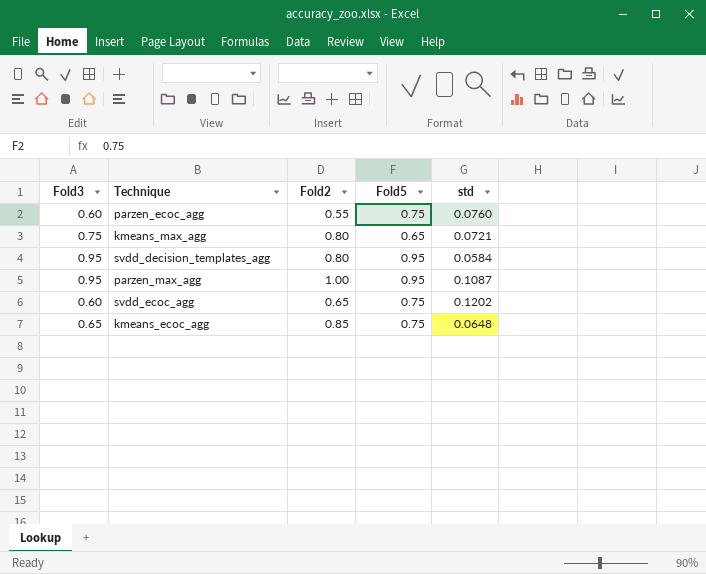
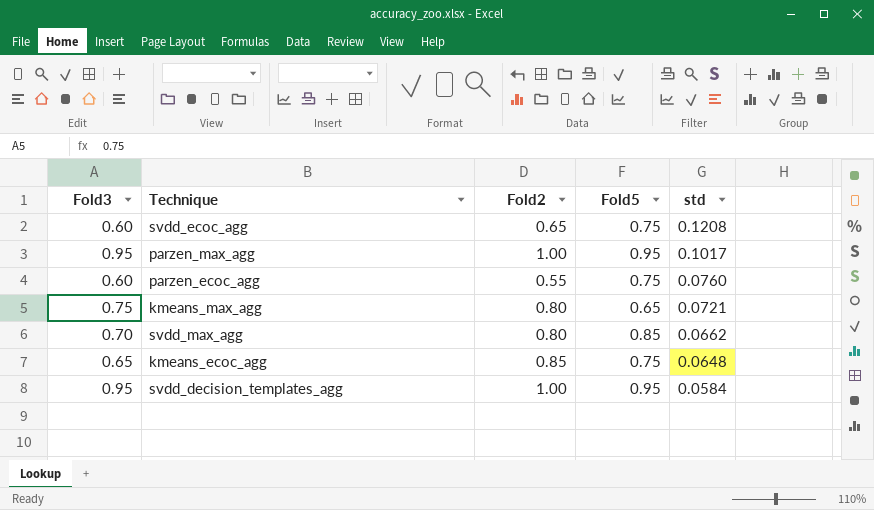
row order: none -> std descending
svdd_ecoc_agg | std: 0.1202 -> 0.1208
parzen_max_agg | std: 0.1087 -> 0.1017
row svdd_max_agg: none -> 0.70 | 0.80 | 0.85 | 0.0662
svdd_decision_templates_agg | Fold2: 0.80 -> 1.00

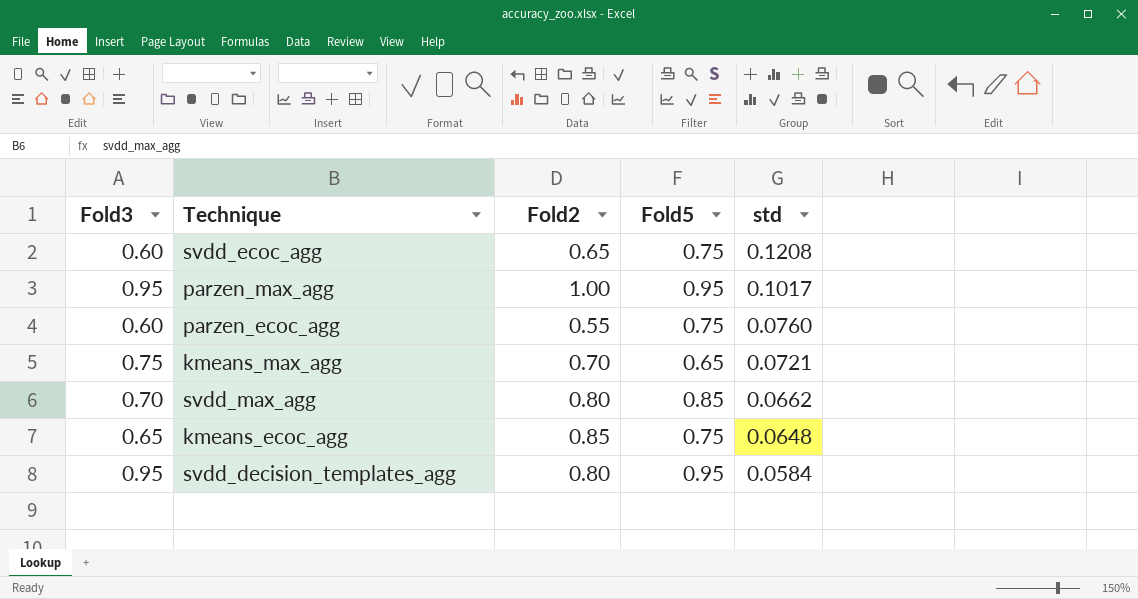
kmeans_max_agg | Fold2: 0.80 -> 0.70
svdd_decision_templates_agg | Fold2: 1.00 -> 0.80

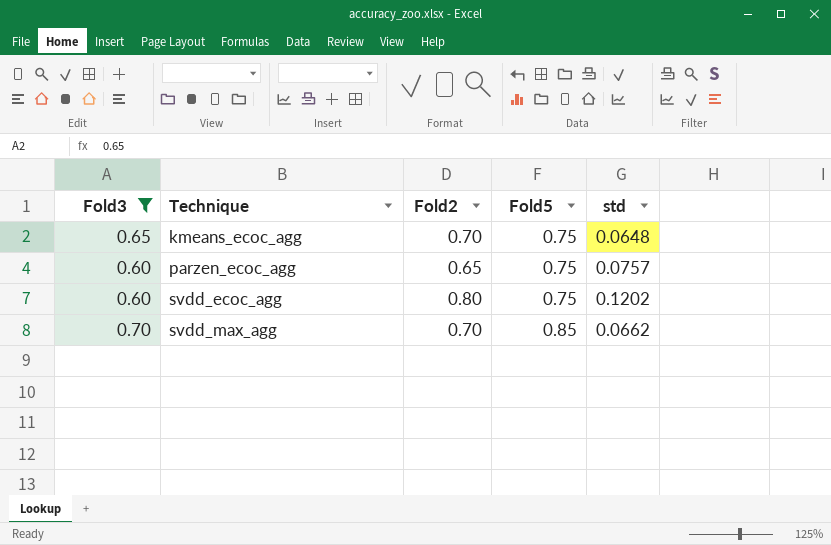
filter: none -> Fold3 <= 0.70
row order: std descending -> Technique ascending
kmeans_ecoc_agg | Fold2: 0.85 -> 0.70
parzen_ecoc_agg | Fold2: 0.55 -> 0.65
parzen_ecoc_agg | std: 0.0760 -> 0.0757
svdd_ecoc_agg | Fold2: 0.65 -> 0.80
svdd_ecoc_agg | std: 0.1208 -> 0.1202
svdd_max_agg | Fold2: 0.80 -> 0.70

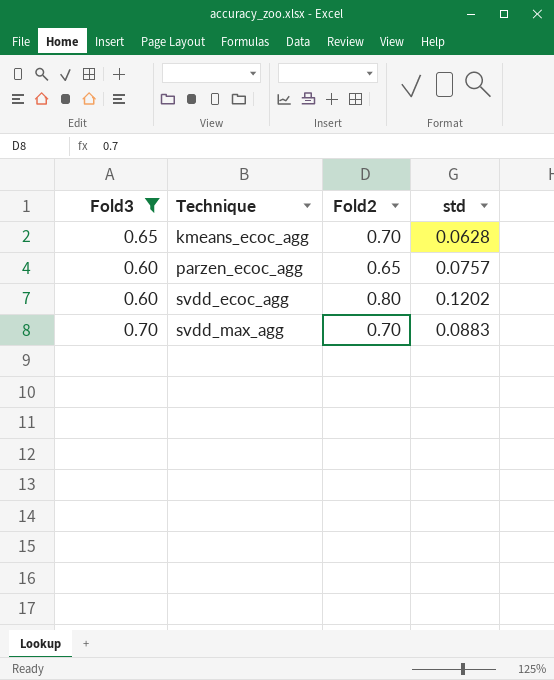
column Fold5 | position: 4 -> none
kmeans_ecoc_agg | std: 0.0648 -> 0.0628
svdd_max_agg | std: 0.0662 -> 0.0883

